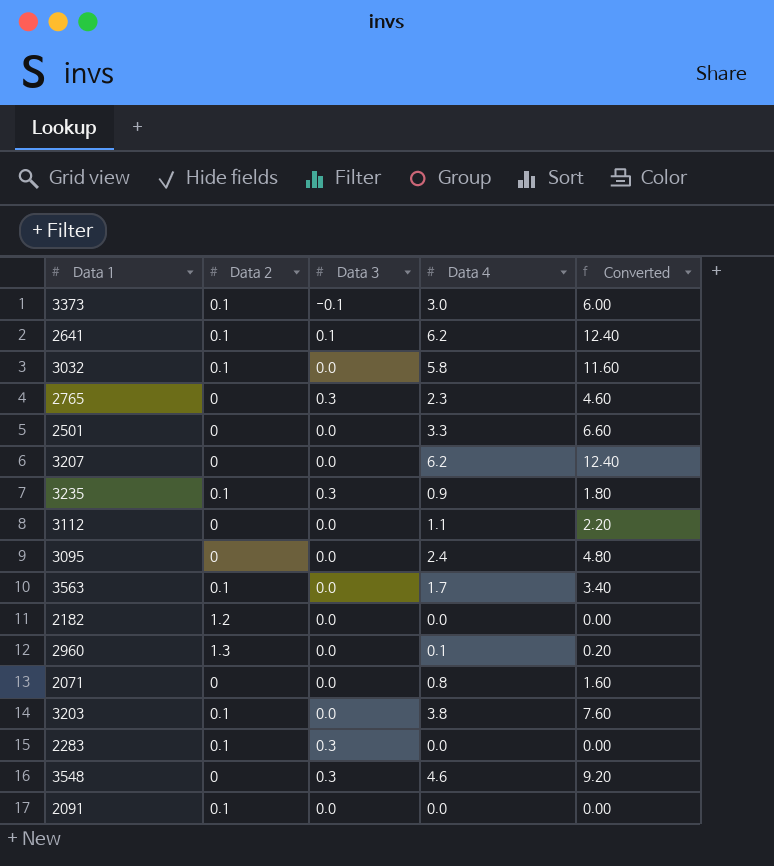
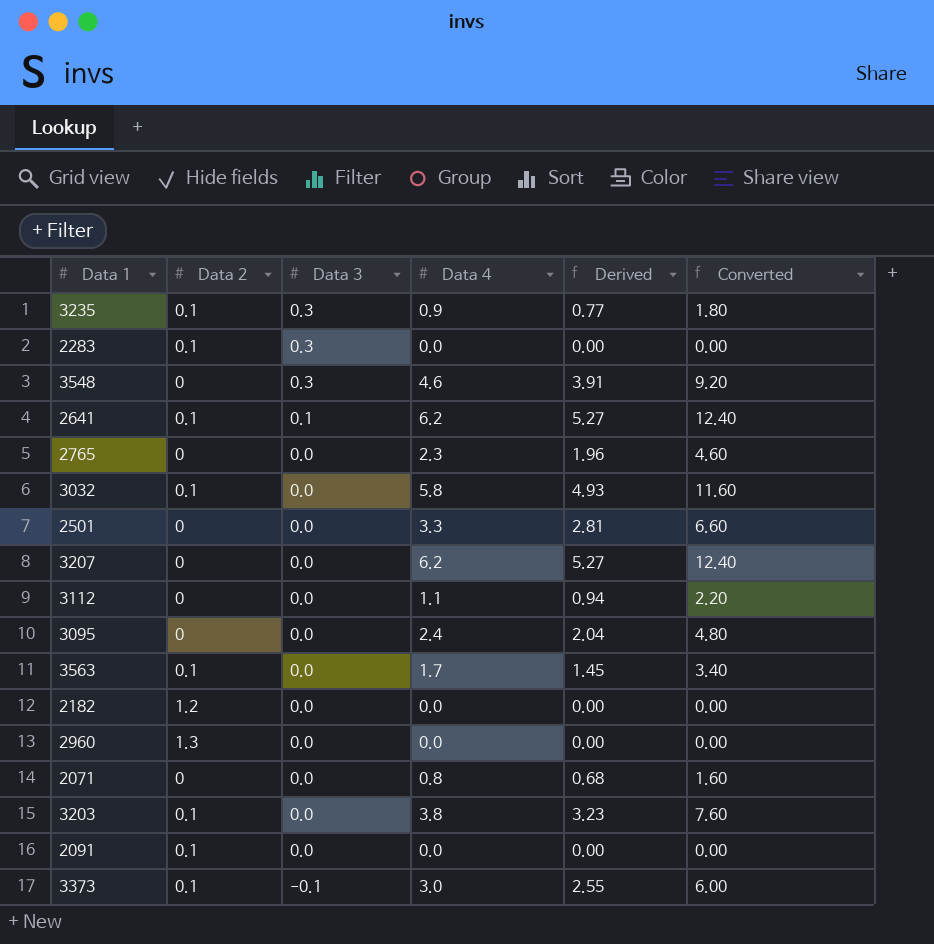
row order: none -> Data 3 descending
column Derived | formula: none -> [Data 4] * 0.85
2765 | Data 3: 0.3 -> 0.0
2960 | Data 4: 0.1 -> 0.0
2960 | Converted: 0.20 -> 0.00

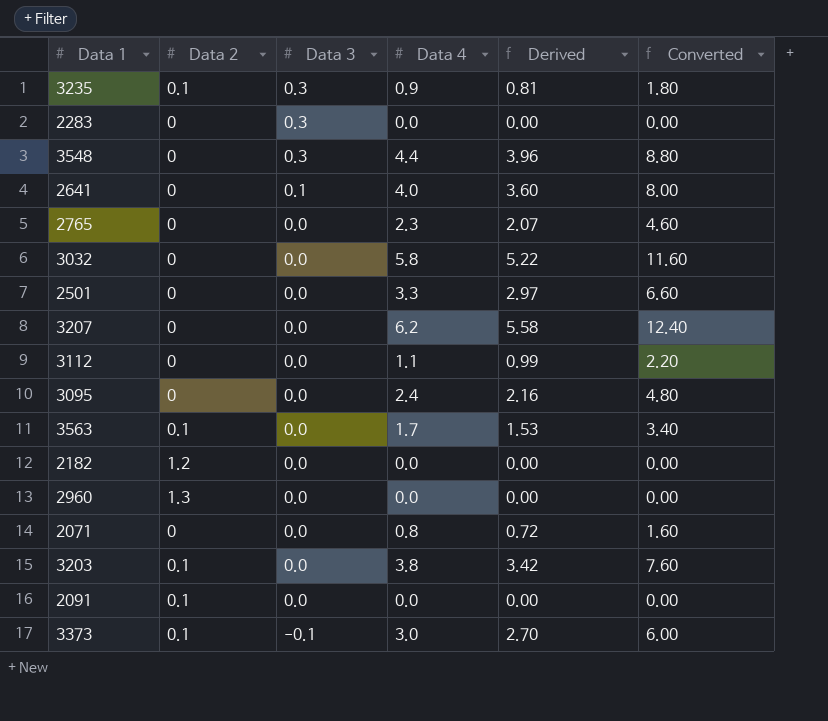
column Derived | formula: [Data 4] * 0.85 -> [Data 4] * 0.9
2283 | Data 2: 0.1 -> 0
3548 | Data 4: 4.6 -> 4.4
3548 | Converted: 9.20 -> 8.80
2641 | Data 2: 0.1 -> 0
2641 | Data 4: 6.2 -> 4.0
2641 | Converted: 12.40 -> 8.00
3032 | Data 2: 0.1 -> 0

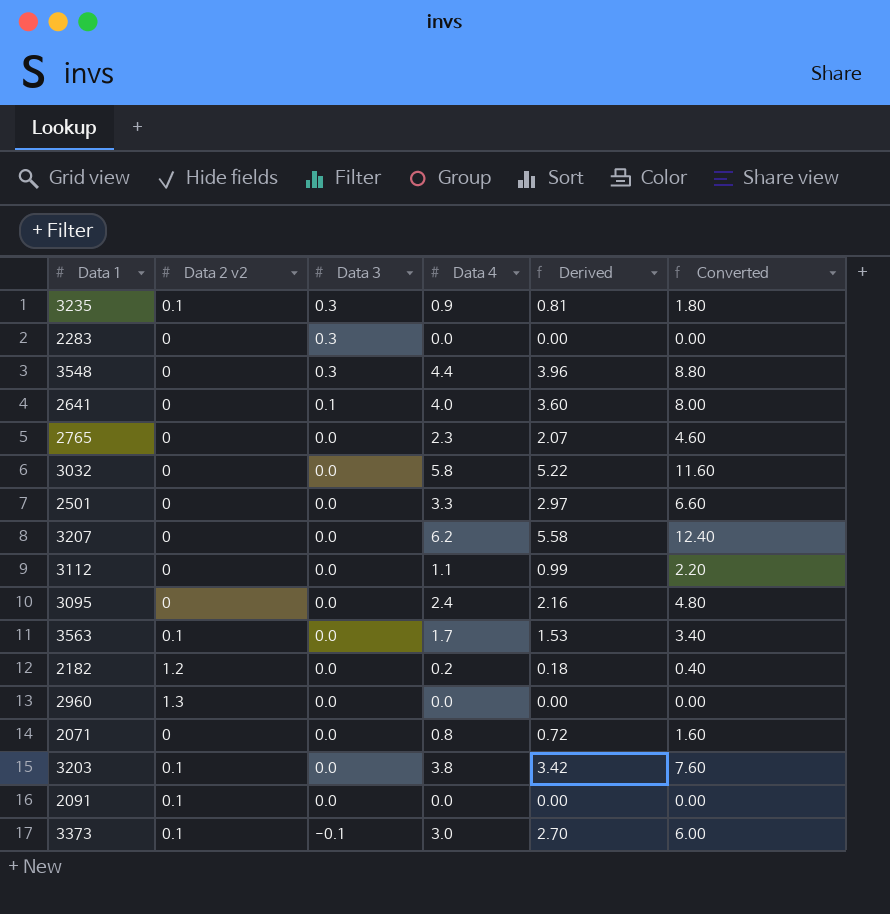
column name: Data 2 -> Data 2 v2
2182 | Data 4: 0.0 -> 0.2
2182 | Derived: 0.00 -> 0.18
2182 | Converted: 0.00 -> 0.40

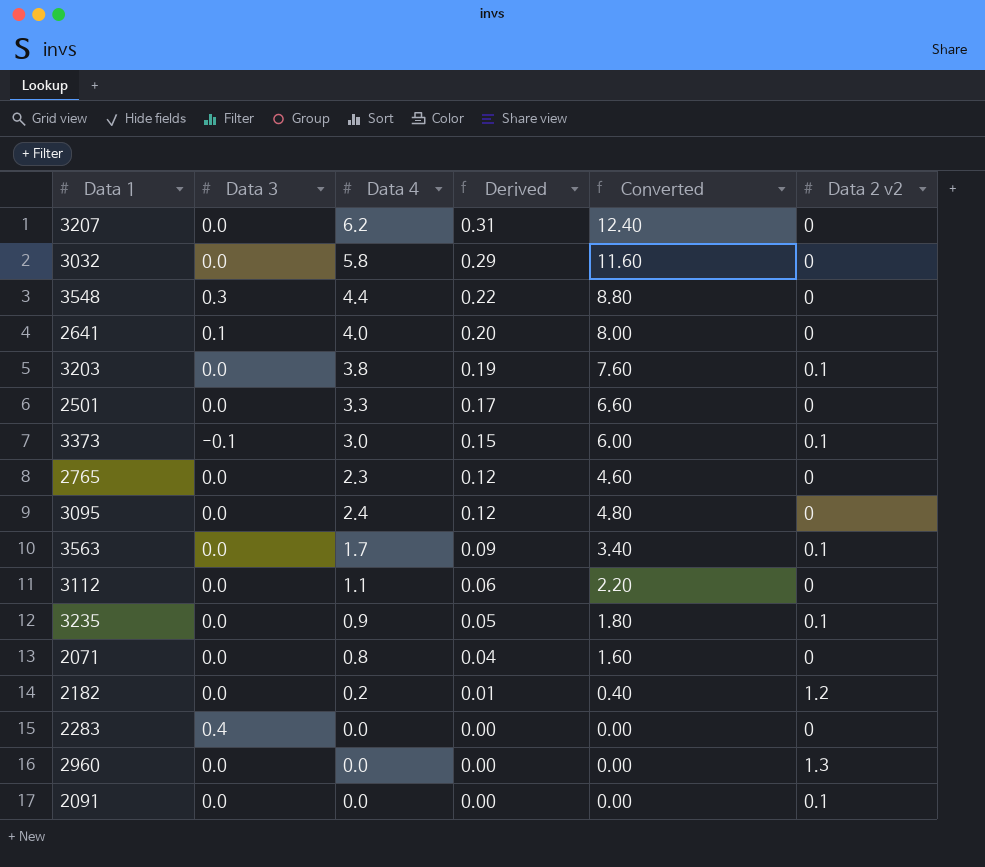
row order: Data 3 descending -> Derived descending
column Derived | formula: [Data 4] * 0.9 -> [Data 4] * 0.05
column Data 2 v2 | position: 2 -> 6
3235 | Data 3: 0.3 -> 0.0
2283 | Data 3: 0.3 -> 0.4

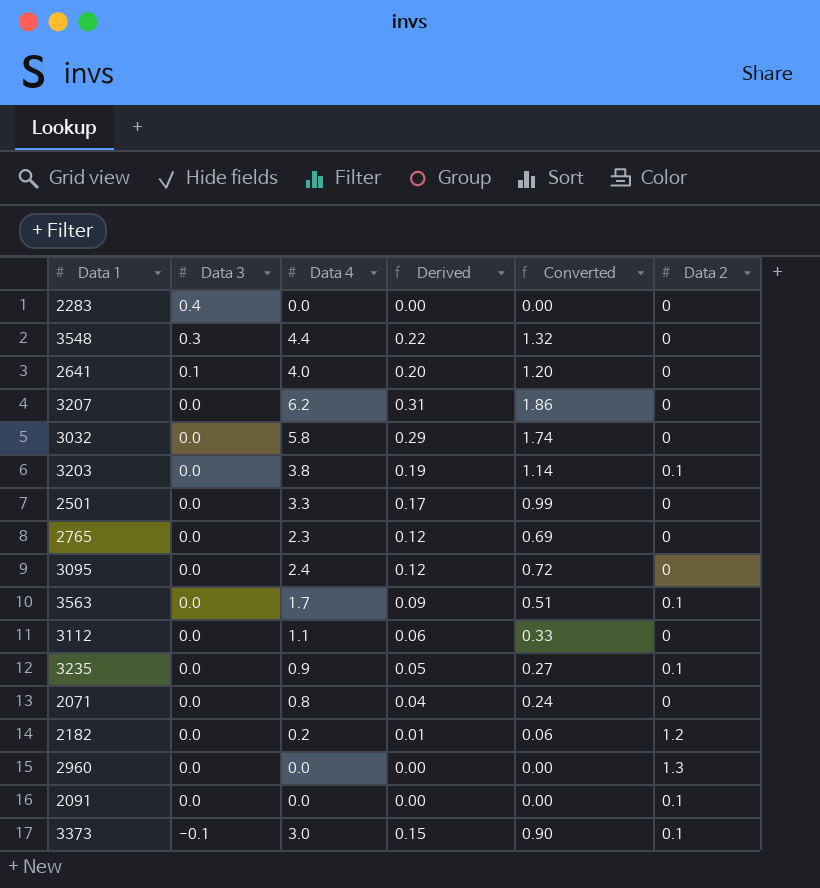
row order: Derived descending -> Data 3 descending
column Converted | formula: [Data 4] * 2 -> [Data 4] * 0.3
column name: Data 2 v2 -> Data 2

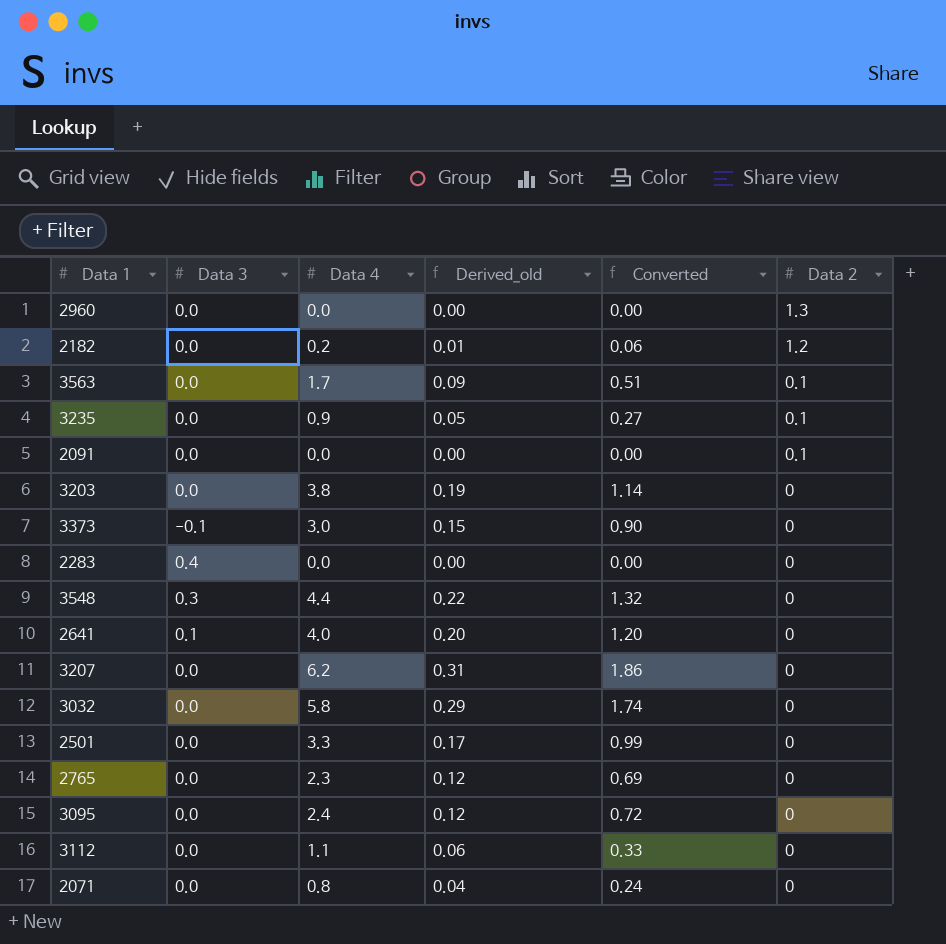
row order: Data 3 descending -> Data 2 descending
column name: Derived -> Derived_old
3203 | Data 2: 0.1 -> 0
3373 | Data 2: 0.1 -> 0

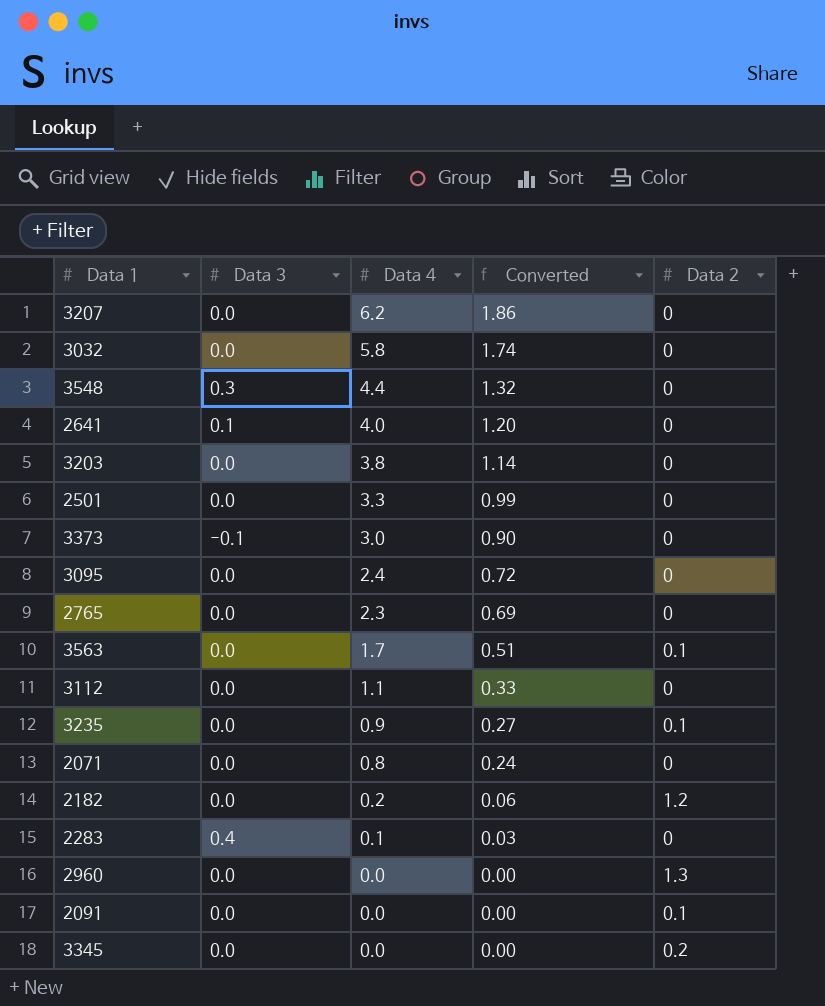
row order: Data 2 descending -> Data 4 descending
column Derived_old | formula: [Data 4] * 0.05 -> none
2283 | Data 4: 0.0 -> 0.1
2283 | Converted: 0.00 -> 0.03
row 3345: none -> 0.0 | 0.0 | 0.00 | 0.2

